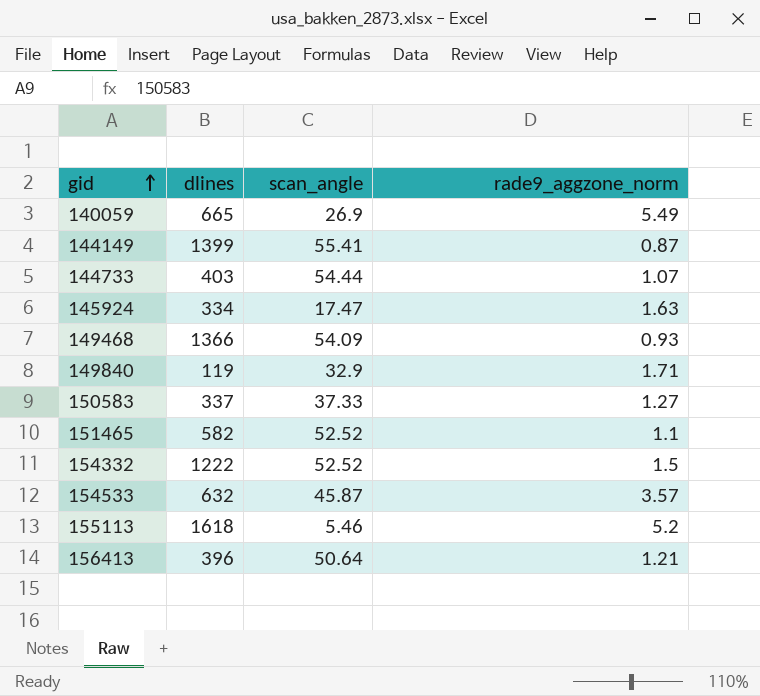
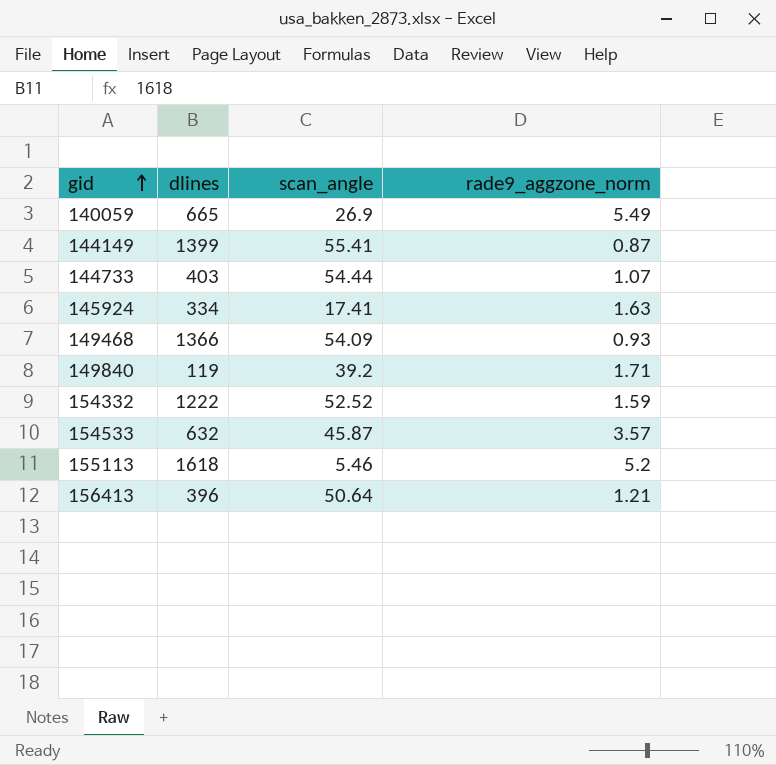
row 150583: 337 | 37.33 | 1.27 -> none
row 151465: 582 | 52.52 | 1.1 -> none
145924 | scan_angle: 17.47 -> 17.41
149840 | scan_angle: 32.9 -> 39.2
154332 | rade9_aggzone_norm: 1.5 -> 1.59

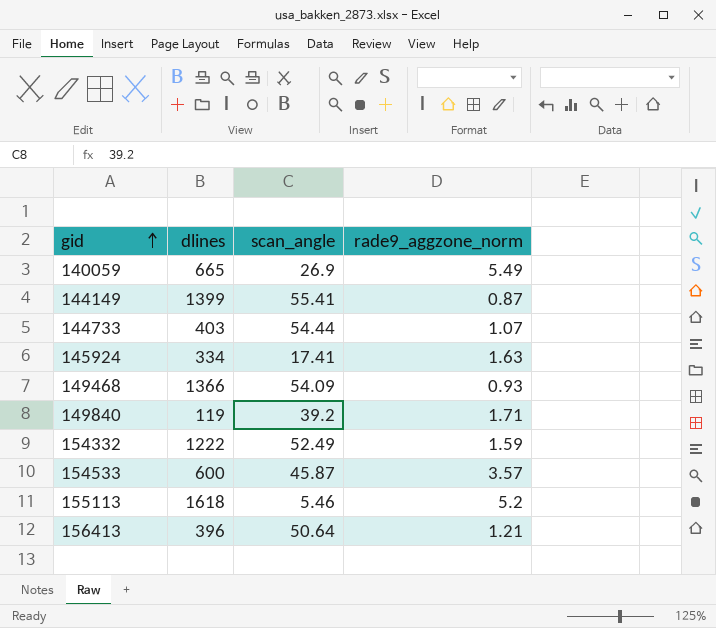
154332 | scan_angle: 52.52 -> 52.49
154533 | dlines: 632 -> 600

